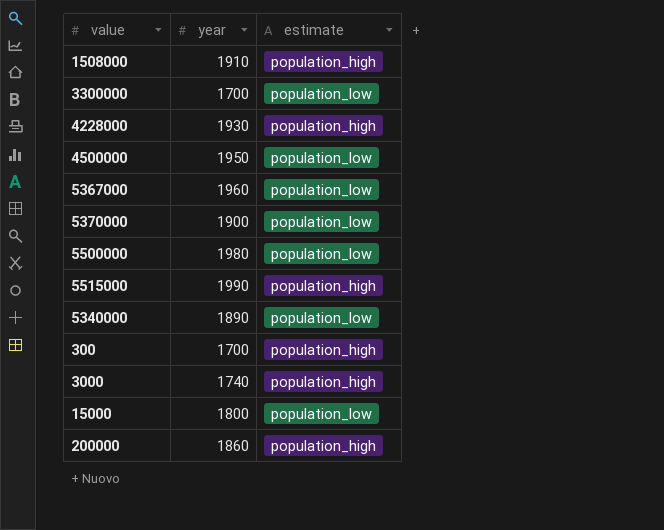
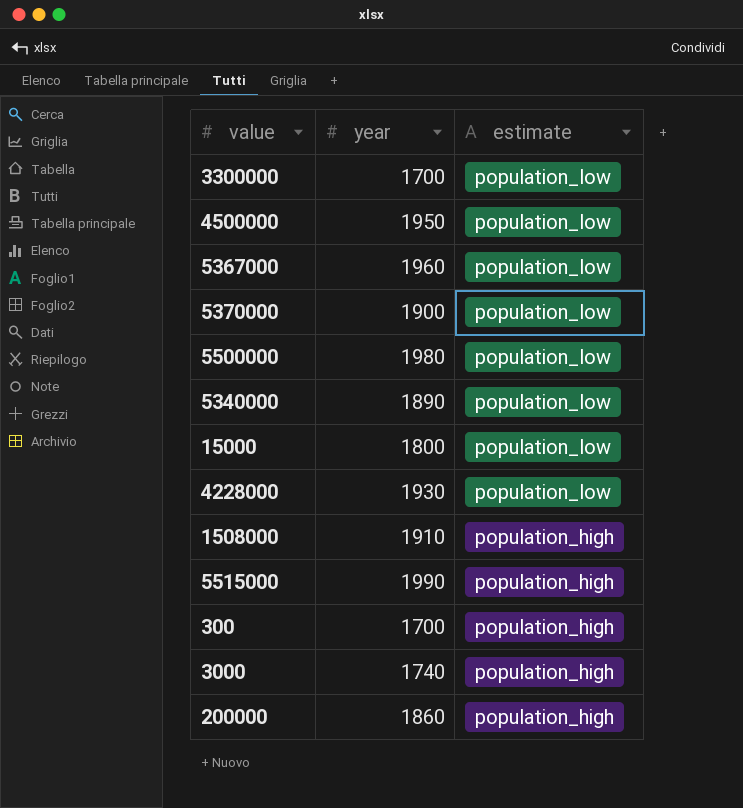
row order: none -> estimate descending
4228000 | estimate: population_high -> population_low

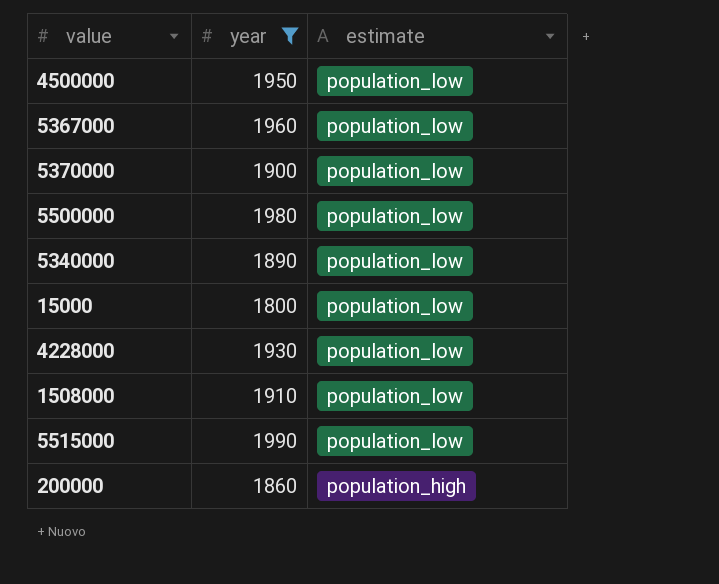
filter: none -> year >= 1800
1508000 | estimate: population_high -> population_low
5515000 | estimate: population_high -> population_low

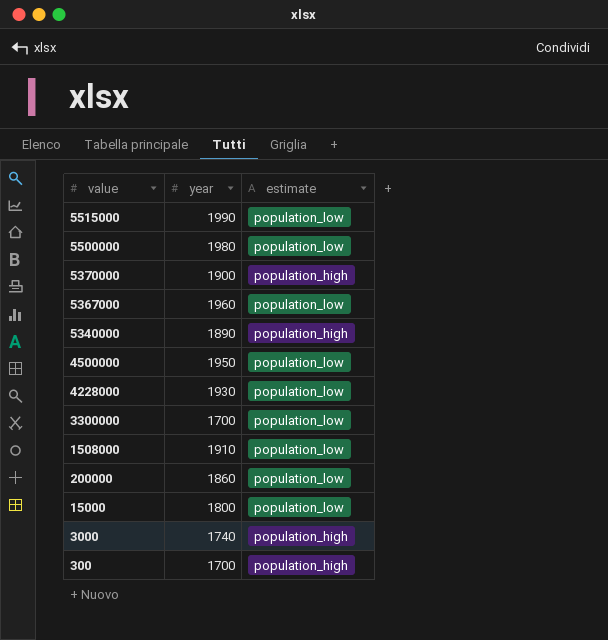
filter: year >= 1800 -> none
row order: estimate descending -> value descending
5370000 | estimate: population_low -> population_high
5340000 | estimate: population_low -> population_high
200000 | estimate: population_high -> population_low

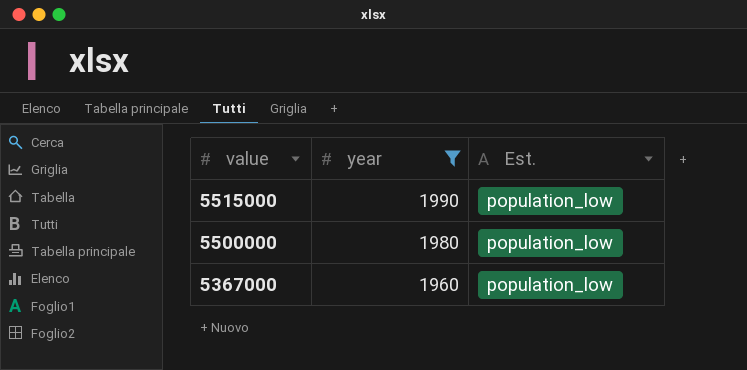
filter: none -> year >= 1960
column name: estimate -> Est.

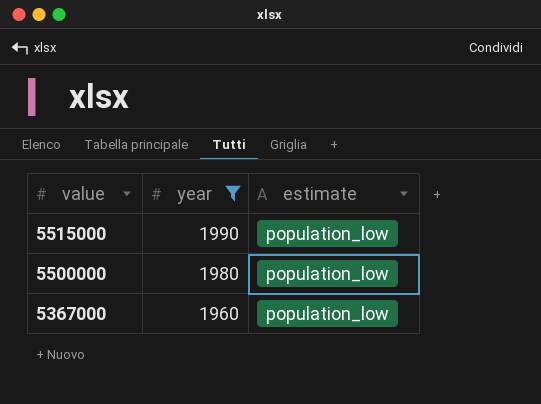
column name: Est. -> estimate

